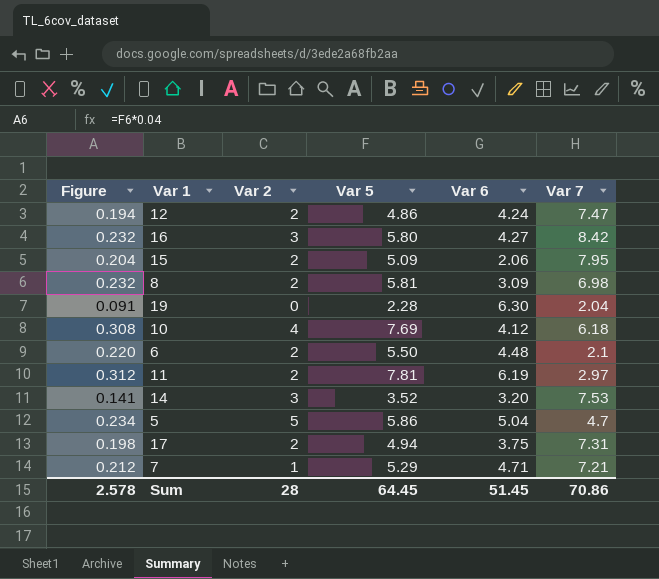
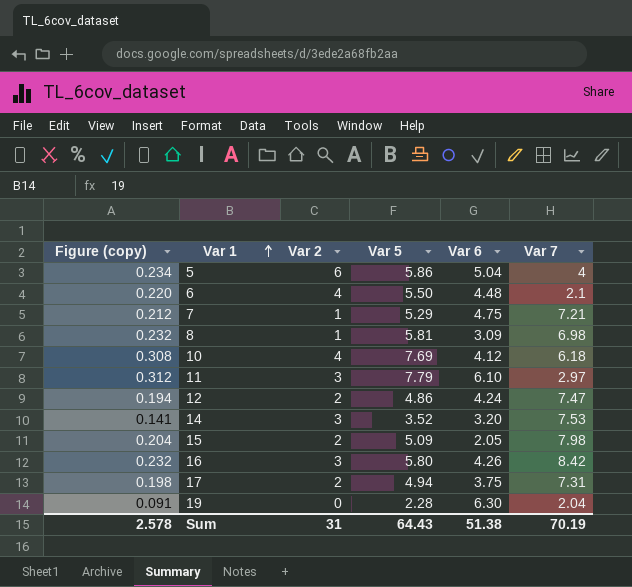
row order: none -> Var 1 ascending
column name: Figure -> Figure (copy)
5 | Var 2: 5 -> 6
5 | Var 7: 4.7 -> 4
6 | Var 2: 2 -> 4
7 | Var 6: 4.71 -> 4.75
8 | Var 2: 2 -> 1
11 | Var 2: 2 -> 3
11 | Var 5: 7.81 -> 7.79
11 | Var 6: 6.19 -> 6.10
15 | Var 6: 2.06 -> 2.05
15 | Var 7: 7.95 -> 7.98
16 | Var 6: 4.27 -> 4.26
Sum | Var 2: 28 -> 31
Sum | Var 5: 64.45 -> 64.43
Sum | Var 6: 51.45 -> 51.38
Sum | Var 7: 70.86 -> 70.19

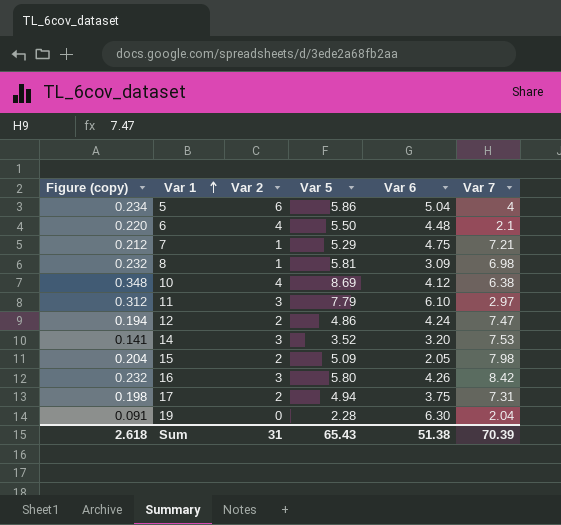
10 | Figure (copy): 0.308 -> 0.348
10 | Var 5: 7.69 -> 8.69
10 | Var 7: 6.18 -> 6.38
Sum | Figure (copy): 2.578 -> 2.618
Sum | Var 5: 64.43 -> 65.43
Sum | Var 7: 70.19 -> 70.39

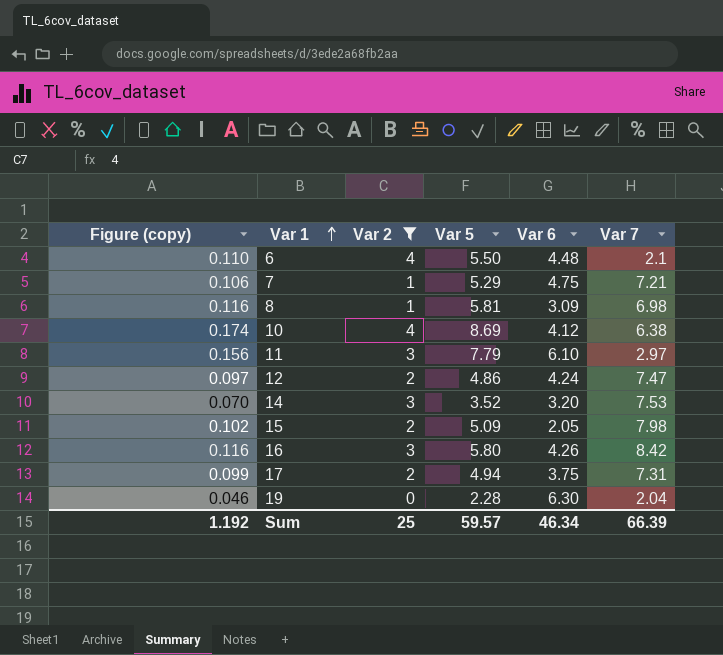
filter: none -> Var 2 != 6
column Figure (copy) | formula: [Var 5] * 0.04 -> [Var 5] * 0.02
Sum | Figure (copy): 2.618 -> 1.192
Sum | Var 2: 31 -> 25
Sum | Var 5: 65.43 -> 59.57
Sum | Var 6: 51.38 -> 46.34
Sum | Var 7: 70.39 -> 66.39

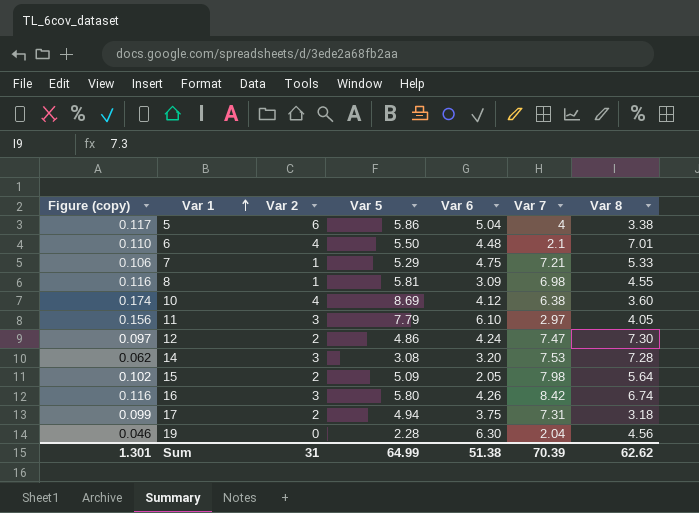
filter: Var 2 != 6 -> none
column Var 8 | position: none -> 7
14 | Figure (copy): 0.070 -> 0.062
14 | Var 5: 3.52 -> 3.08
Sum | Figure (copy): 1.192 -> 1.301
Sum | Var 2: 25 -> 31
Sum | Var 5: 59.57 -> 64.99
Sum | Var 6: 46.34 -> 51.38
Sum | Var 7: 66.39 -> 70.39

